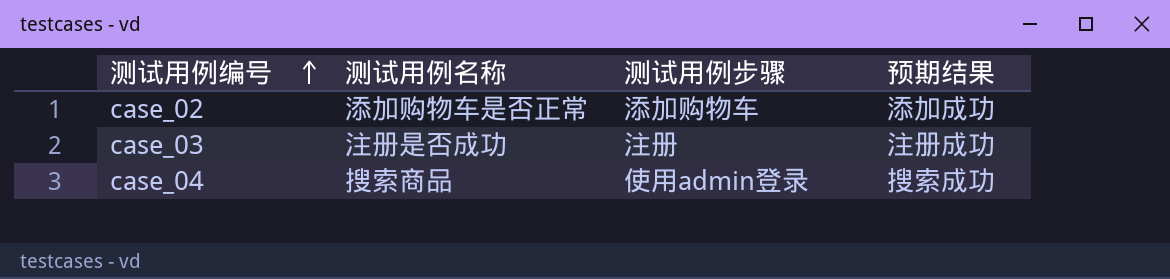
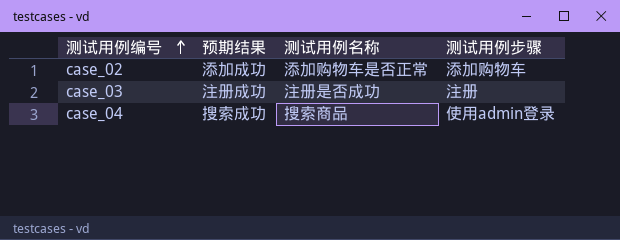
column 预期结果 | position: 4 -> 2

